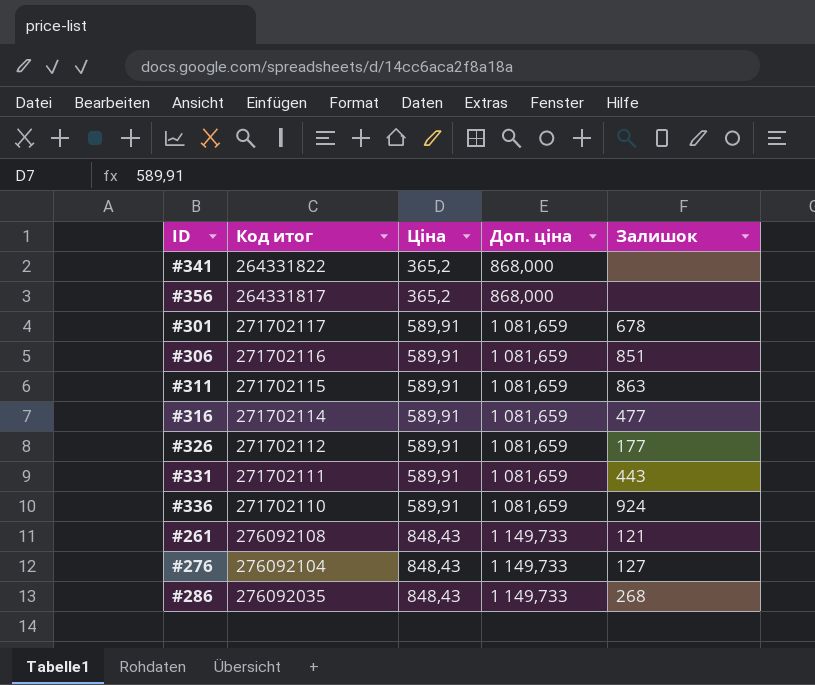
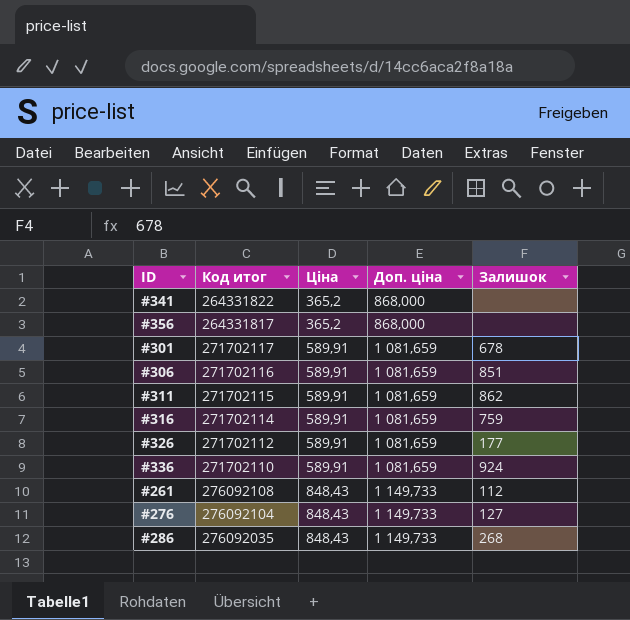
row #331: 271702111 | 589,91 | 1 081,659 | 443 -> none
#311 | Залишок: 863 -> 862
#316 | Залишок: 477 -> 759
#261 | Залишок: 121 -> 112

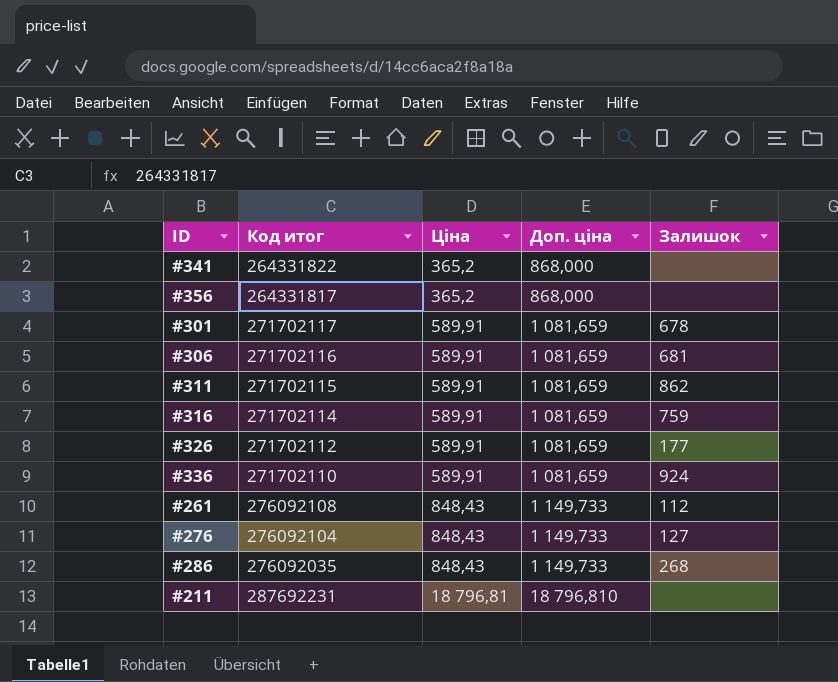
#306 | Залишок: 851 -> 681
row #211: none -> 287692231 | 18 796,81 | 18 796,810 | none

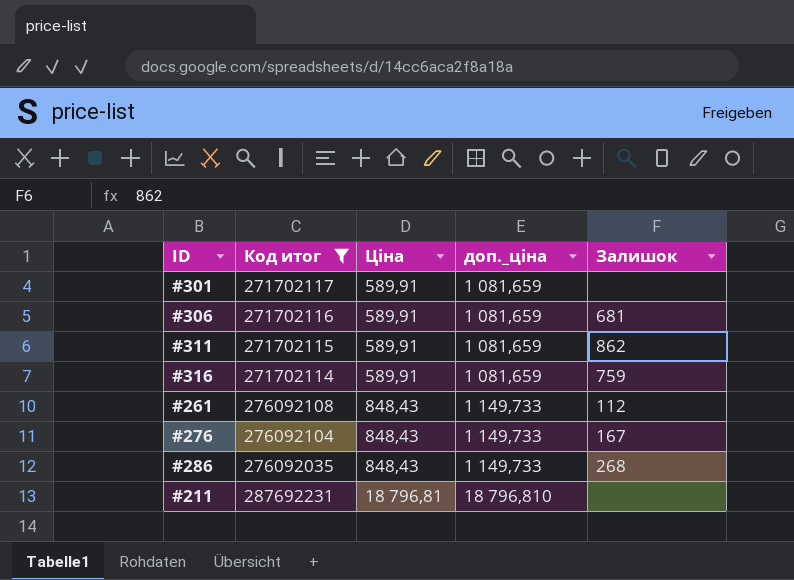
filter: none -> Код итог >= 271702114
column name: Доп. ціна -> доп._ціна
#301 | Залишок: 678 -> none
#276 | Залишок: 127 -> 167

